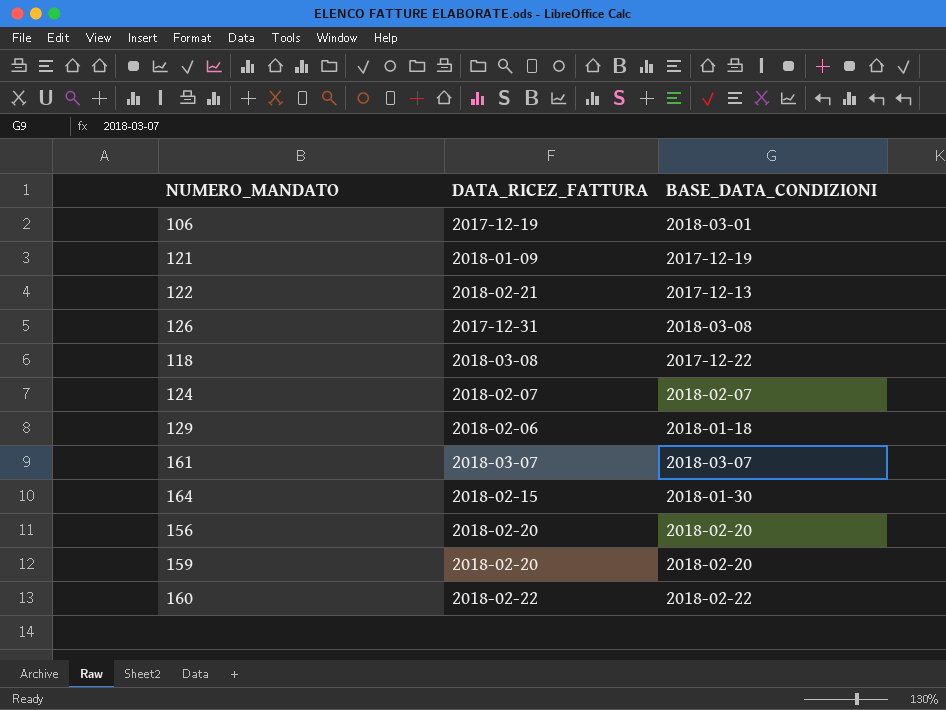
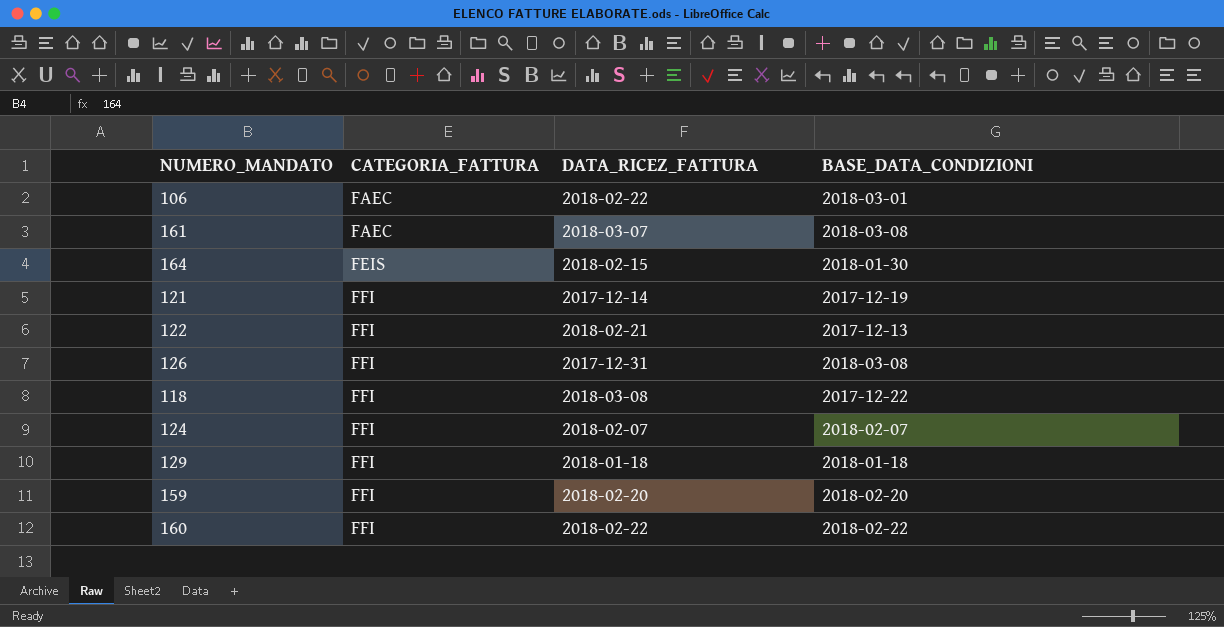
row order: none -> CATEGORIA_FATTURA ascending
column CATEGORIA_FATTURA | position: none -> 2
row 156: 2018-02-20 | 2018-02-20 -> none
106 | DATA_RICEZ_FATTURA: 2017-12-19 -> 2018-02-22
161 | BASE_DATA_CONDIZIONI: 2018-03-07 -> 2018-03-08
121 | DATA_RICEZ_FATTURA: 2018-01-09 -> 2017-12-14
129 | DATA_RICEZ_FATTURA: 2018-02-06 -> 2018-01-18

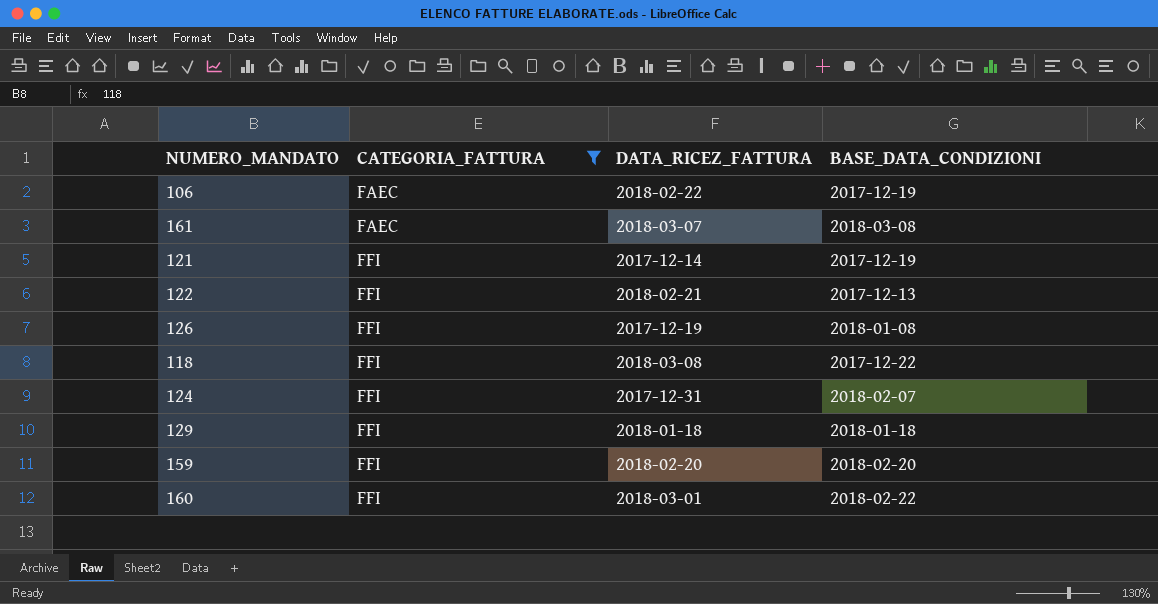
filter: none -> CATEGORIA_FATTURA != FEIS
106 | BASE_DATA_CONDIZIONI: 2018-03-01 -> 2017-12-19
126 | DATA_RICEZ_FATTURA: 2017-12-31 -> 2017-12-19
126 | BASE_DATA_CONDIZIONI: 2018-03-08 -> 2018-01-08
124 | DATA_RICEZ_FATTURA: 2018-02-07 -> 2017-12-31
160 | DATA_RICEZ_FATTURA: 2018-02-22 -> 2018-03-01

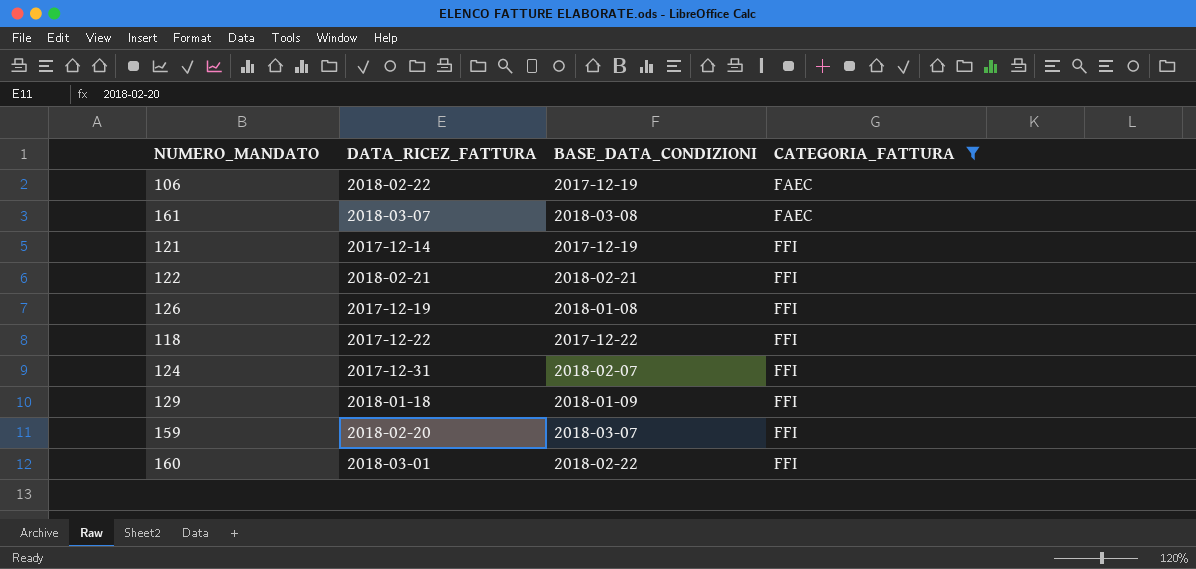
column CATEGORIA_FATTURA | position: 2 -> 4
122 | BASE_DATA_CONDIZIONI: 2017-12-13 -> 2018-02-21
118 | DATA_RICEZ_FATTURA: 2018-03-08 -> 2017-12-22
129 | BASE_DATA_CONDIZIONI: 2018-01-18 -> 2018-01-09
159 | BASE_DATA_CONDIZIONI: 2018-02-20 -> 2018-03-07

